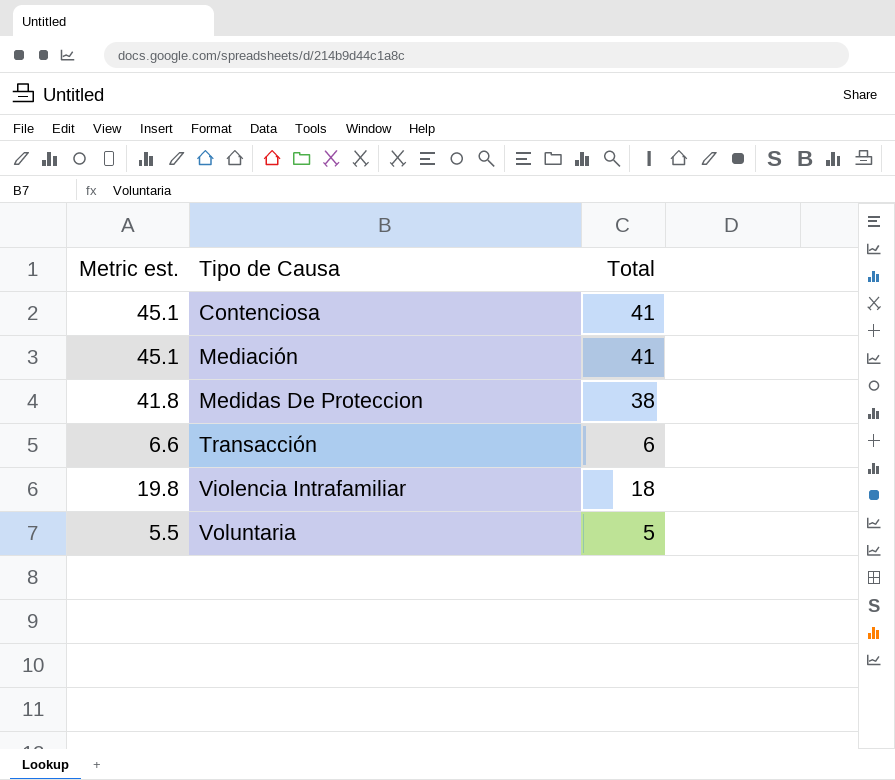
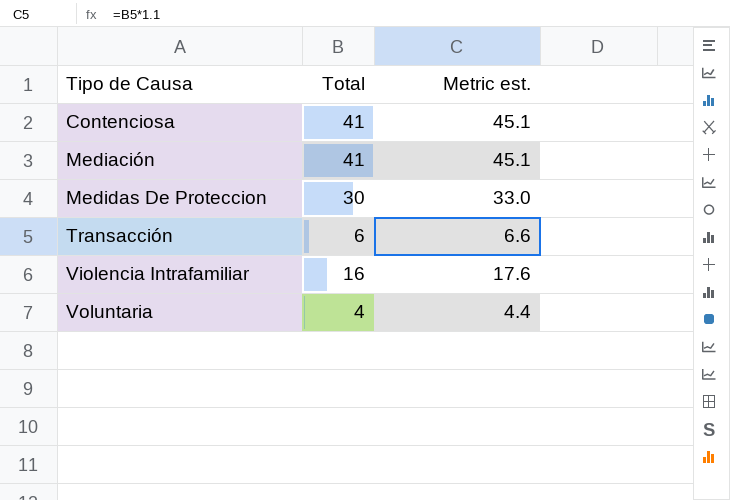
column Metric est. | position: 1 -> 3
Medidas De Proteccion | Total: 38 -> 30
Medidas De Proteccion | Metric est.: 41.8 -> 33.0
Violencia Intrafamiliar | Total: 18 -> 16
Violencia Intrafamiliar | Metric est.: 19.8 -> 17.6
Voluntaria | Total: 5 -> 4
Voluntaria | Metric est.: 5.5 -> 4.4

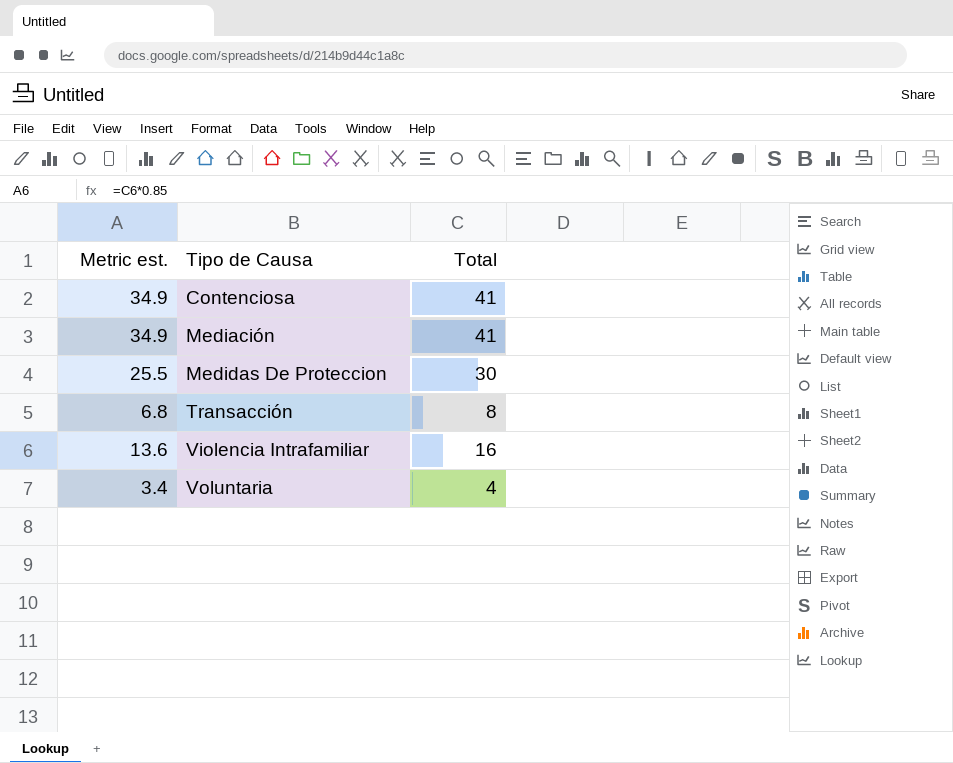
column Metric est. | formula: [Total] * 1.1 -> [Total] * 0.85
column Metric est. | position: 3 -> 1
Transacción | Total: 6 -> 8

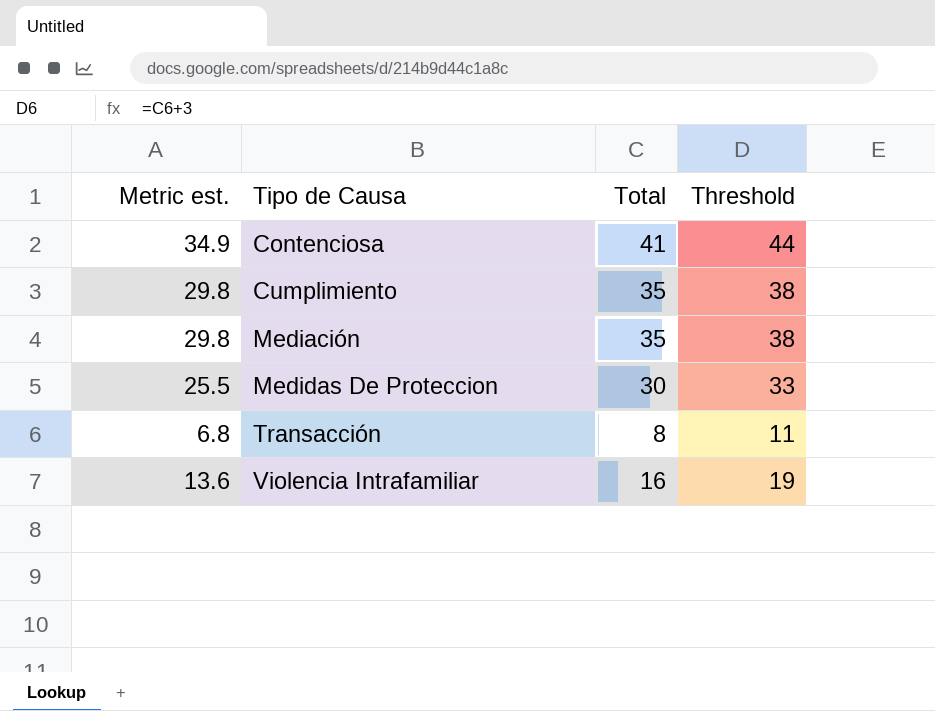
column Threshold | formula: none -> [Total] + 3
row Voluntaria: 3.4 | 4 -> none
row Cumplimiento: none -> 29.8 | 35 | 38
Mediación | Metric est.: 34.9 -> 29.8
Mediación | Total: 41 -> 35

